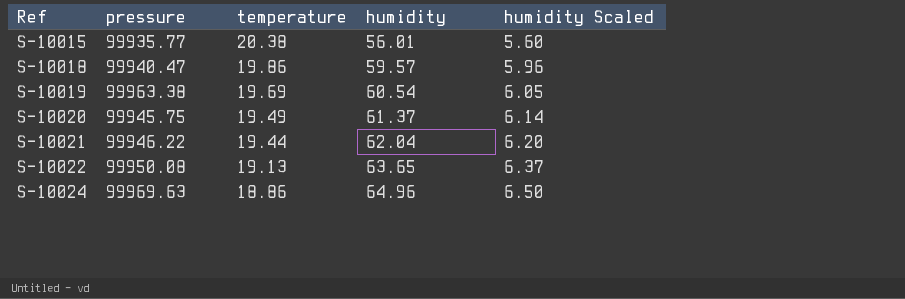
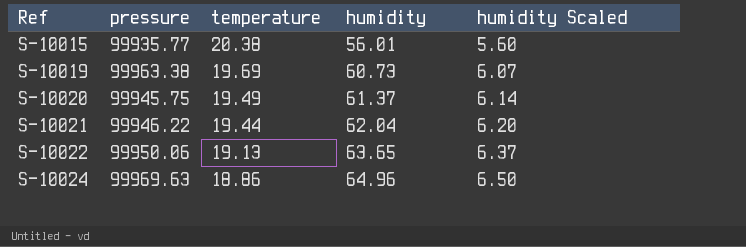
row S-10018: 99940.47 | 19.86 | 59.57 | 5.96 -> none
S-10019 | humidity: 60.54 -> 60.73
S-10019 | humidity Scaled: 6.05 -> 6.07
S-10022 | pressure: 99950.08 -> 99950.06

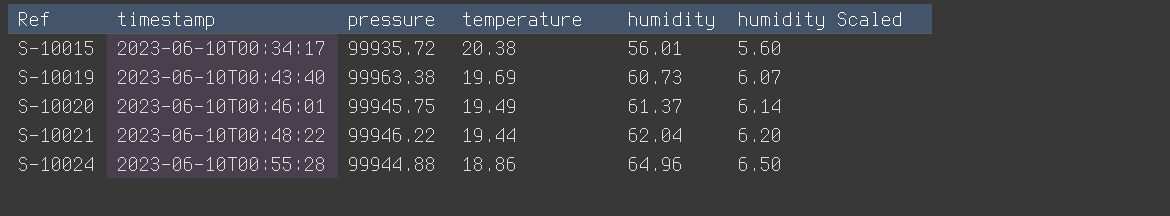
column timestamp | position: none -> 2
row S-10022: 99950.06 | 19.13 | 63.65 | 6.37 -> none
S-10015 | pressure: 99935.77 -> 99935.72
S-10024 | pressure: 99969.63 -> 99944.88

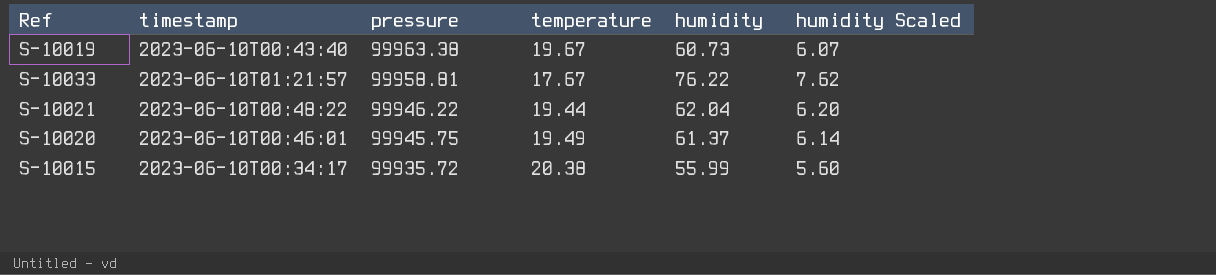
row order: Ref ascending -> pressure descending
row S-10024: 2023-06-10T00:55:28 | 99944.88 | 18.86 | 64.96 | 6.50 -> none
S-10019 | temperature: 19.69 -> 19.67
row S-10033: none -> 2023-06-10T01:21:57 | 99958.81 | 17.67 | 76.22 | 7.62
S-10015 | humidity: 56.01 -> 55.99

